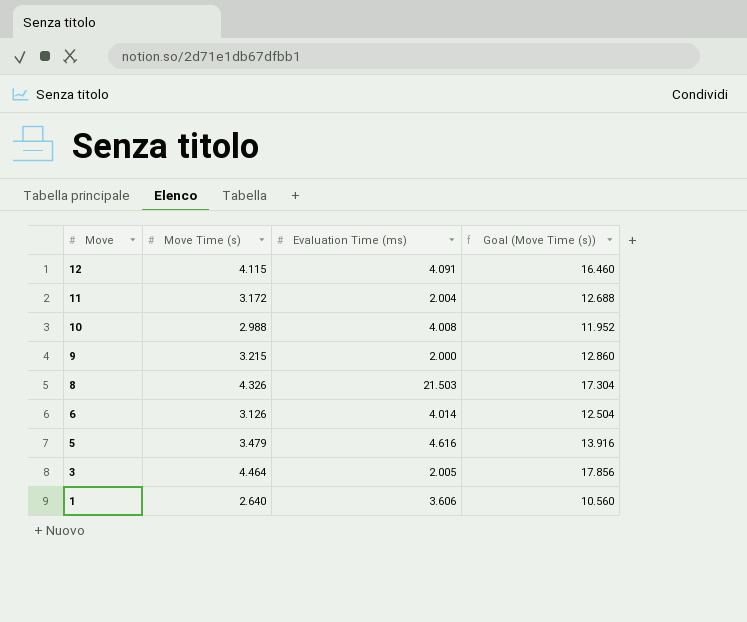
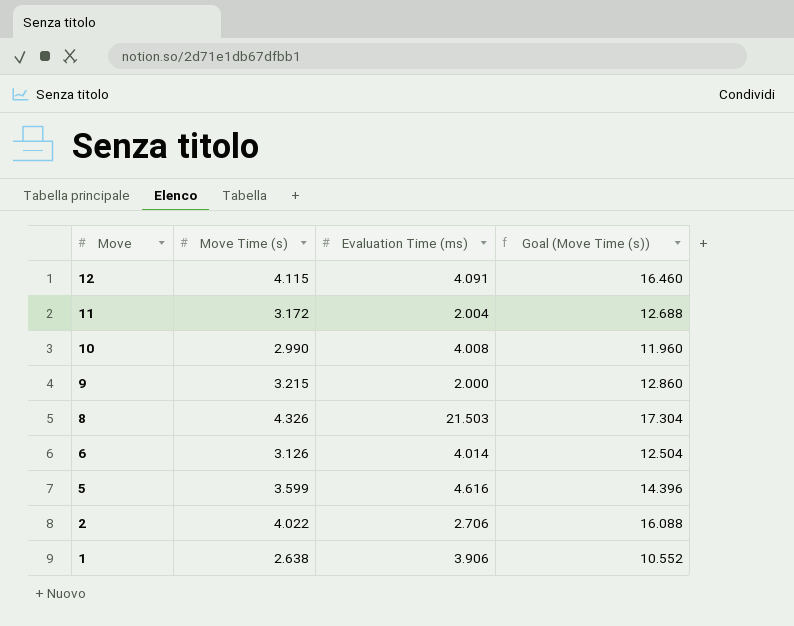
row 3: 4.464 | 2.005 | 17.856 -> none
10 | Move Time (s): 2.988 -> 2.990
10 | Goal (Move Time (s)): 11.952 -> 11.960
5 | Move Time (s): 3.479 -> 3.599
5 | Goal (Move Time (s)): 13.916 -> 14.396
row 2: none -> 4.022 | 2.706 | 16.088
1 | Move Time (s): 2.640 -> 2.638
1 | Evaluation Time (ms): 3.606 -> 3.906
1 | Goal (Move Time (s)): 10.560 -> 10.552

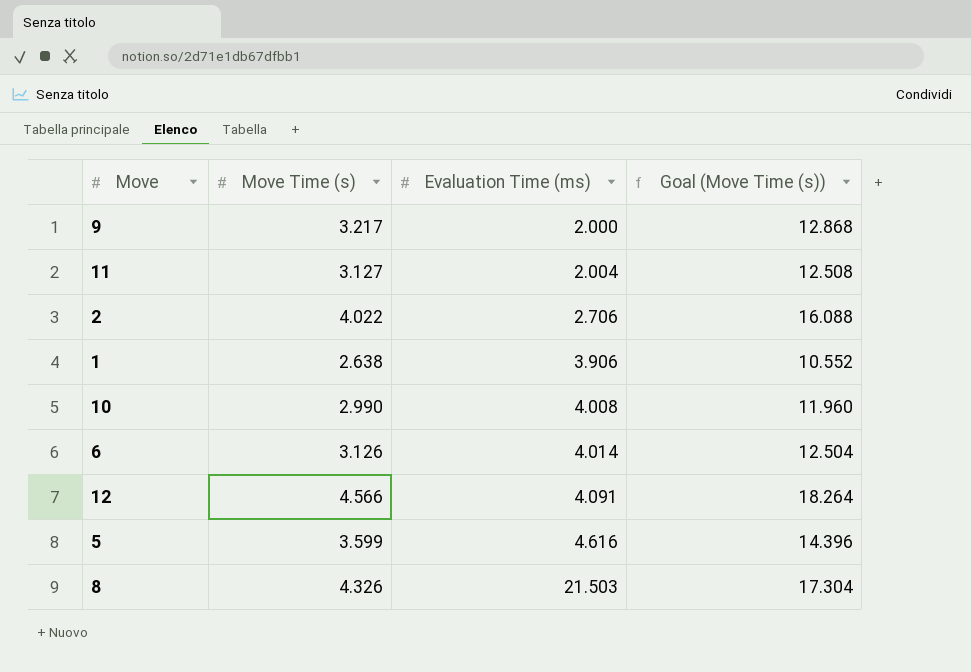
row order: Move descending -> Evaluation Time (ms) ascending
9 | Move Time (s): 3.215 -> 3.217
9 | Goal (Move Time (s)): 12.860 -> 12.868
11 | Move Time (s): 3.172 -> 3.127
11 | Goal (Move Time (s)): 12.688 -> 12.508
12 | Move Time (s): 4.115 -> 4.566
12 | Goal (Move Time (s)): 16.460 -> 18.264

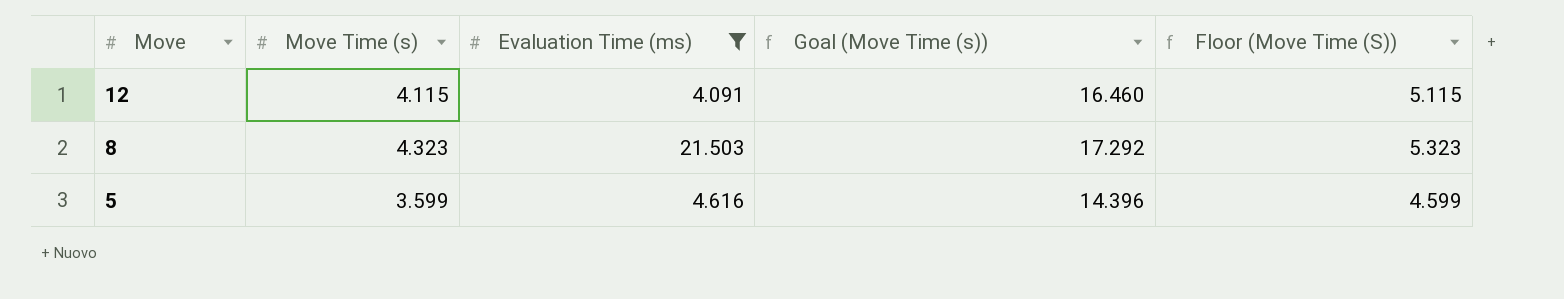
filter: none -> Evaluation Time (ms) >= 4.091
row order: Evaluation Time (ms) ascending -> Move descending
column Floor (Move Time (S)) | formula: none -> [Move Time (s)] + 1
12 | Move Time (s): 4.566 -> 4.115
12 | Goal (Move Time (s)): 18.264 -> 16.460
8 | Move Time (s): 4.326 -> 4.323
8 | Goal (Move Time (s)): 17.304 -> 17.292

